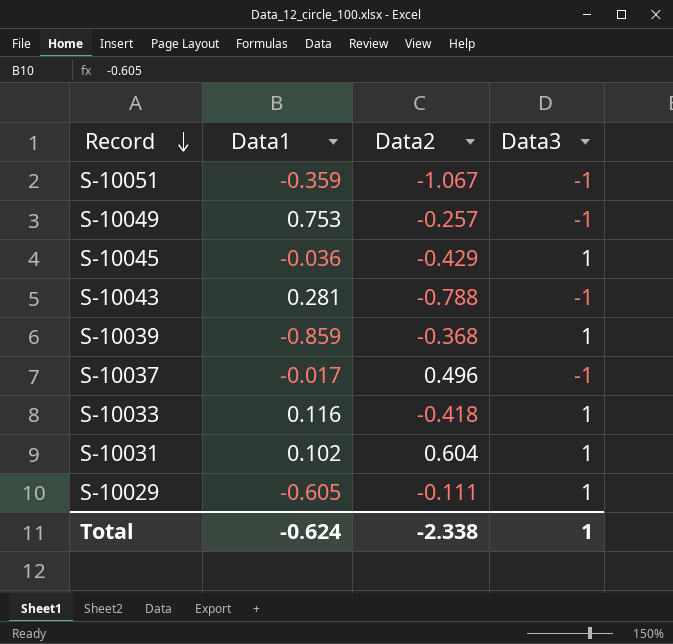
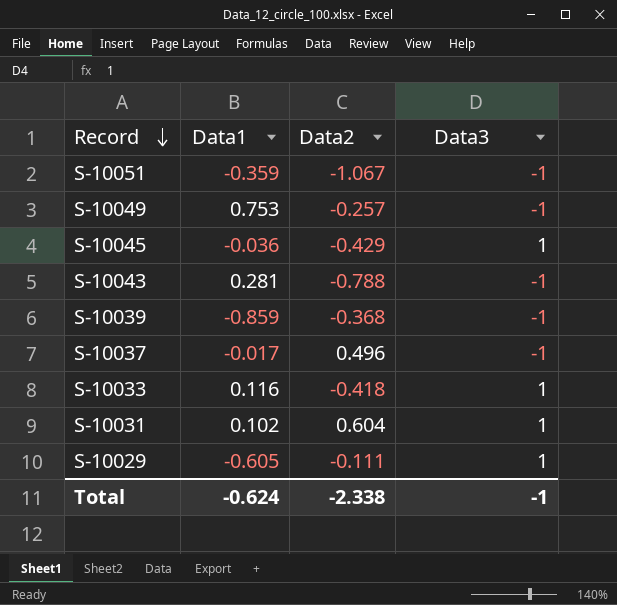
S-10039 | Data3: 1 -> -1
Total | Data3: 1 -> -1

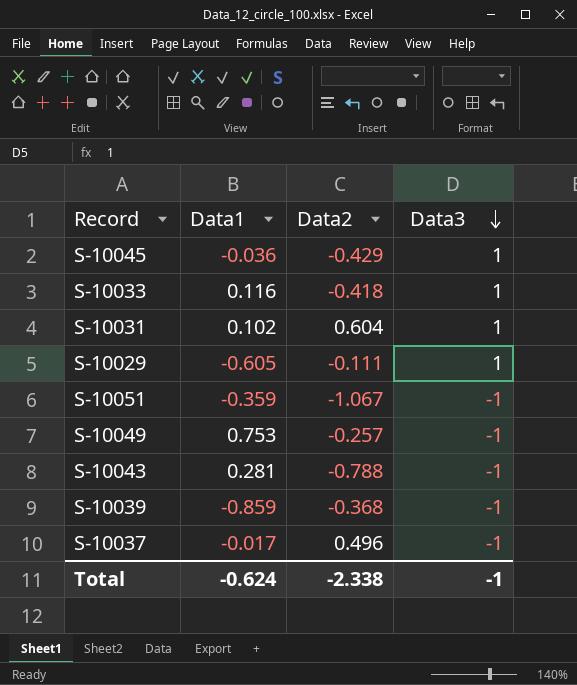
row order: Record descending -> Data3 descending

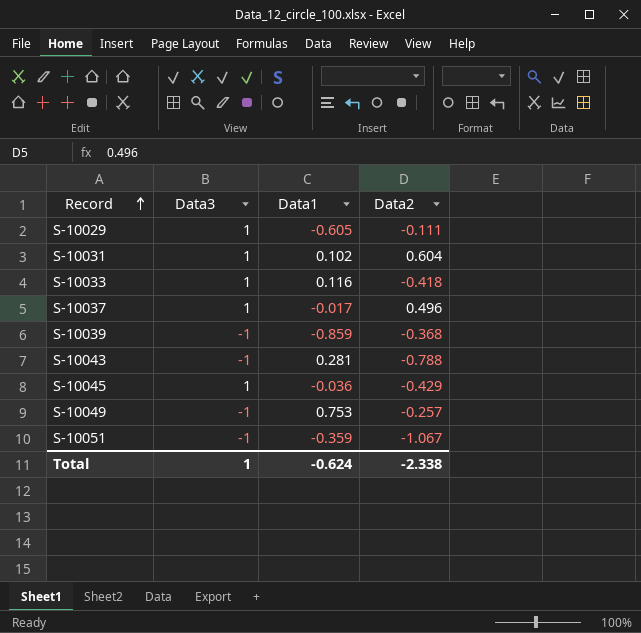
row order: Data3 descending -> Record ascending
column Data3 | position: 4 -> 2
S-10037 | Data3: -1 -> 1
Total | Data3: -1 -> 1

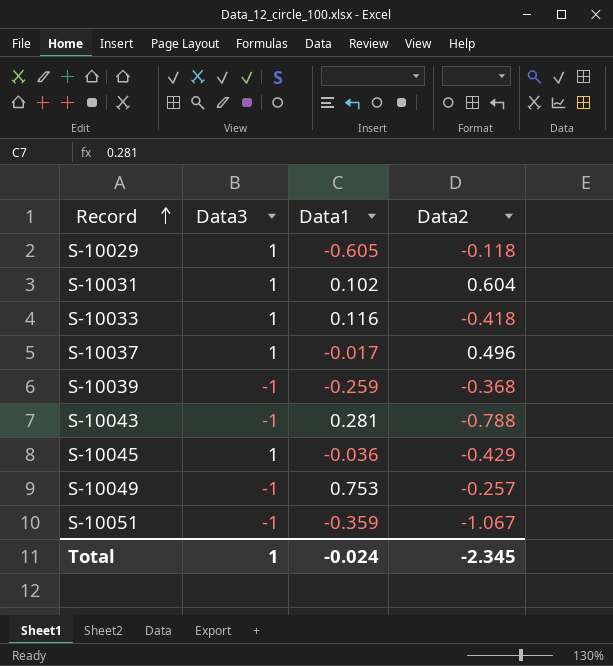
S-10029 | Data2: -0.111 -> -0.118
S-10039 | Data1: -0.859 -> -0.259
Total | Data1: -0.624 -> -0.024
Total | Data2: -2.338 -> -2.345

